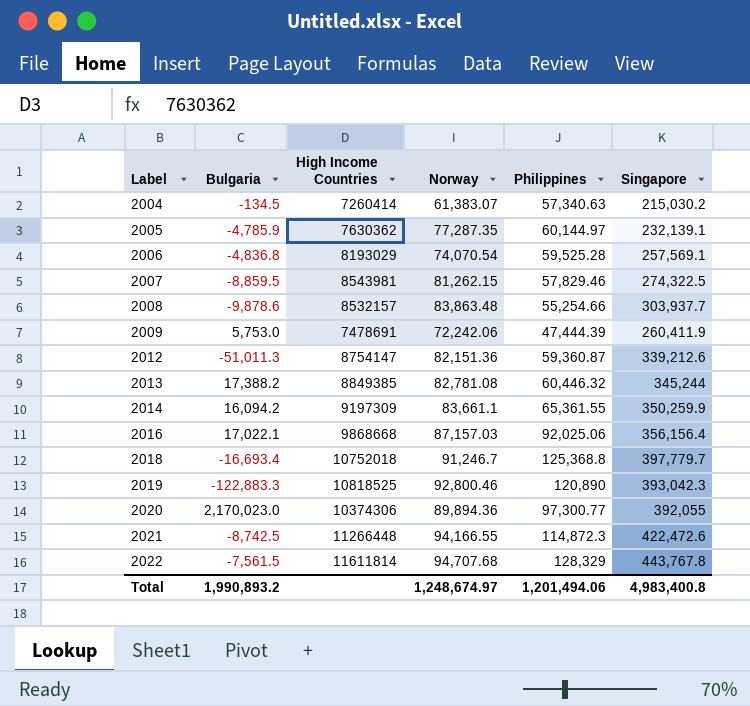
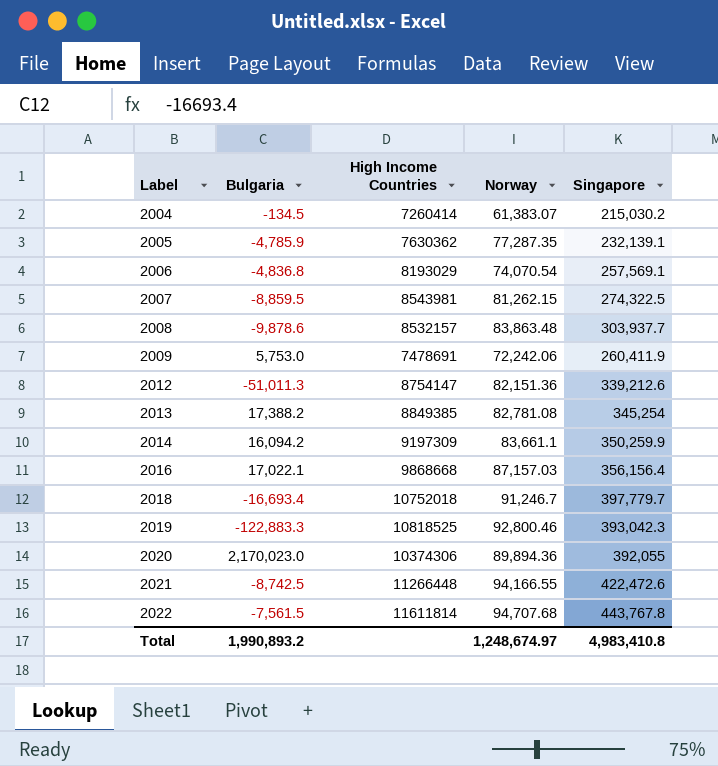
column Philippines | position: 5 -> none
2013 | Singapore: 345,244 -> 345,254
Total | Singapore: 4,983,400.8 -> 4,983,410.8

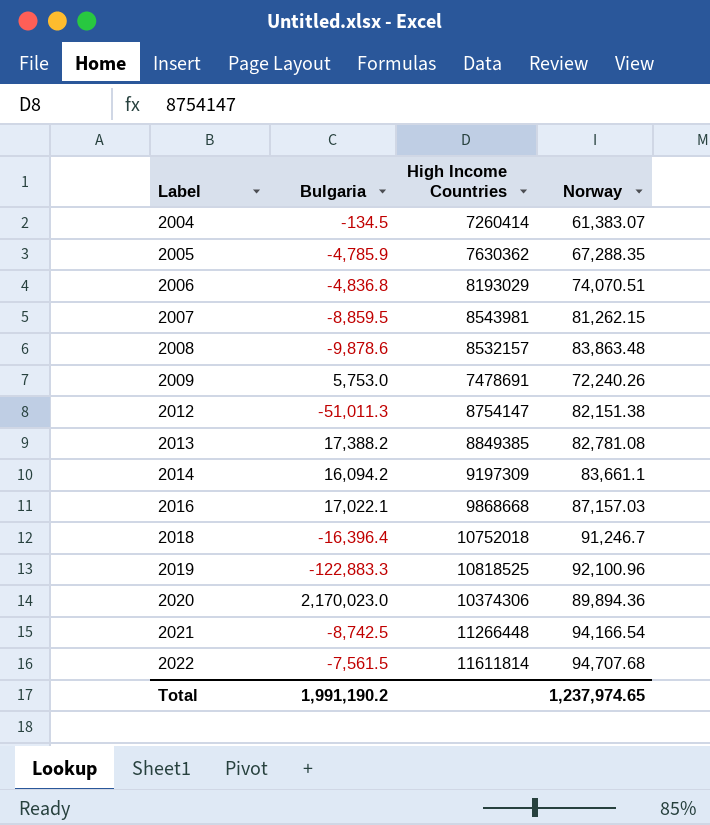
column Singapore | position: 5 -> none
2005 | Norway: 77,287.35 -> 67,288.35
2006 | Norway: 74,070.54 -> 74,070.51
2009 | Norway: 72,242.06 -> 72,240.26
2012 | Norway: 82,151.36 -> 82,151.38
2018 | Bulgaria: -16,693.4 -> -16,396.4
2019 | Norway: 92,800.46 -> 92,100.96
2021 | Norway: 94,166.55 -> 94,166.54
Total | Bulgaria: 1,990,893.2 -> 1,991,190.2
Total | Norway: 1,248,674.97 -> 1,237,974.65

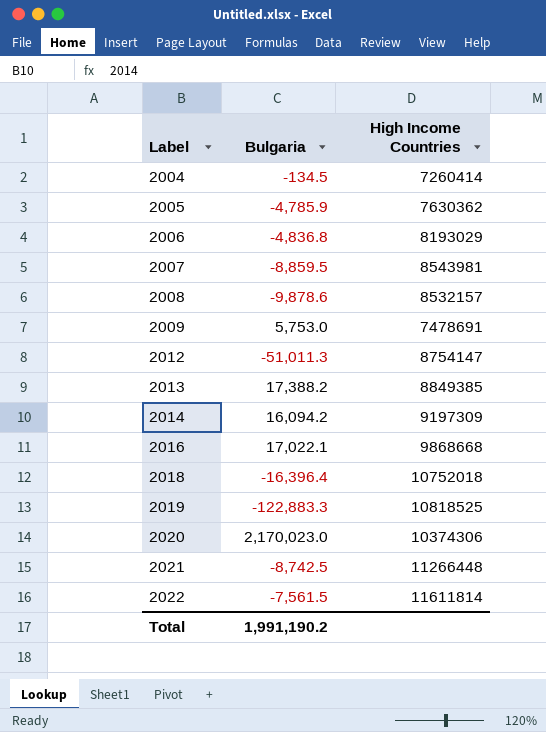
column Norway | position: 4 -> none

